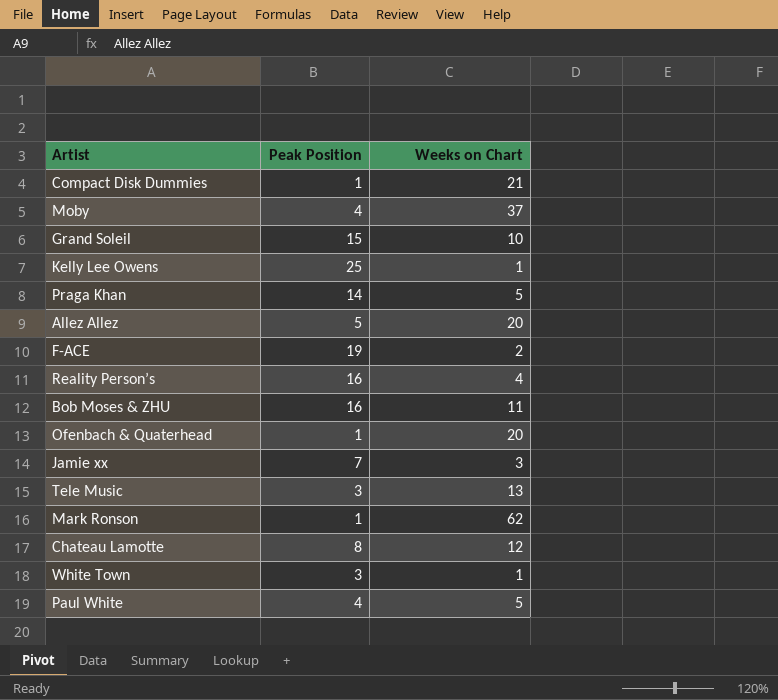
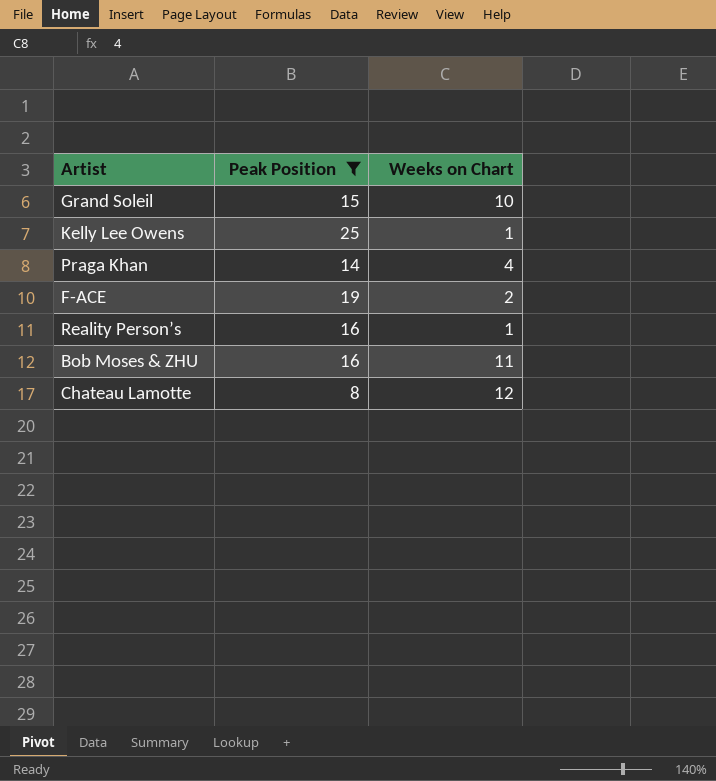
filter: none -> Peak Position >= 8
Praga Khan | Weeks on Chart: 5 -> 4
Reality Person’s | Weeks on Chart: 4 -> 1

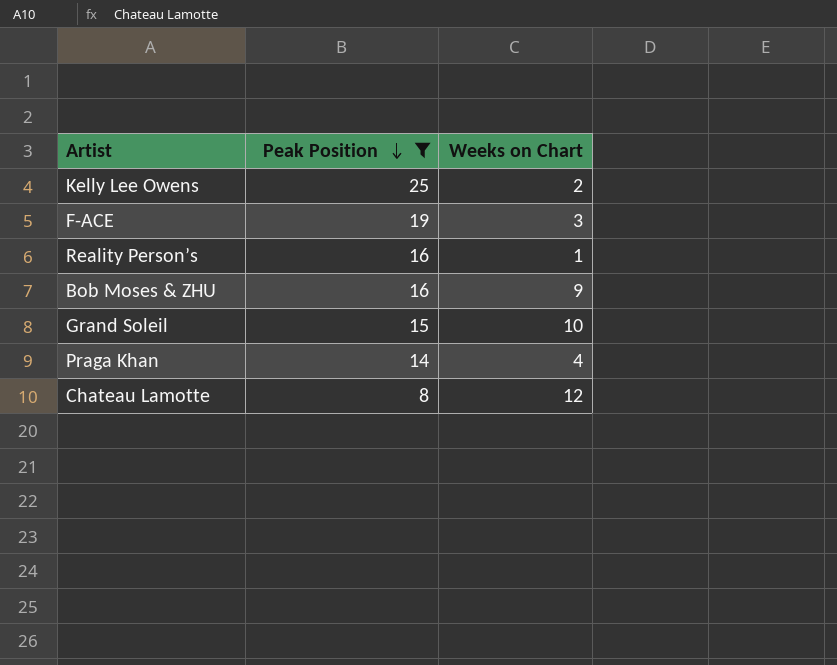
row order: none -> Peak Position descending
Kelly Lee Owens | Weeks on Chart: 1 -> 2
F-ACE | Weeks on Chart: 2 -> 3
Bob Moses & ZHU | Weeks on Chart: 11 -> 9

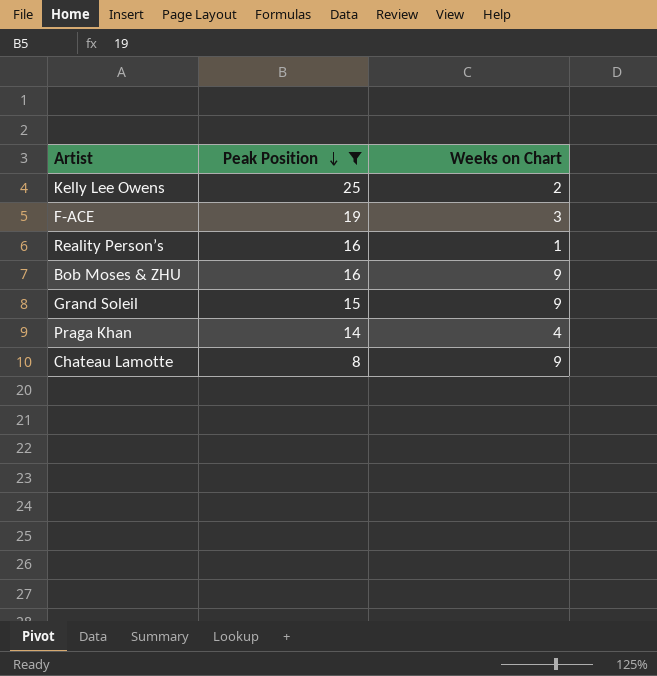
Grand Soleil | Weeks on Chart: 10 -> 9
Chateau Lamotte | Weeks on Chart: 12 -> 9

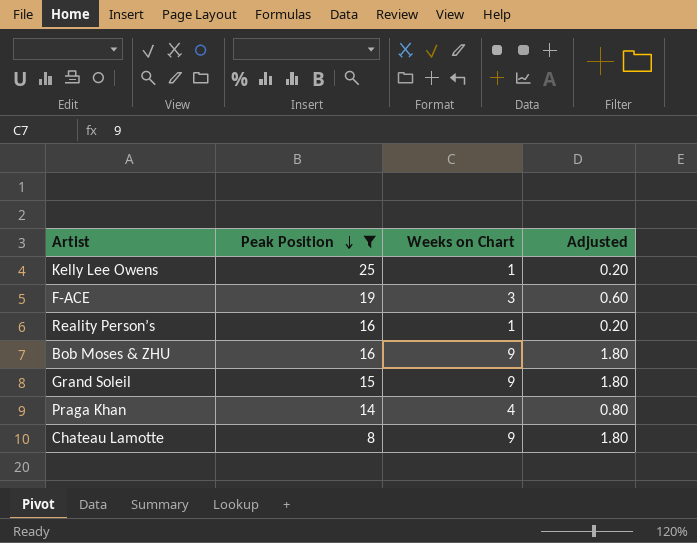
column Adjusted | formula: none -> [Weeks on Chart] * 0.2
Kelly Lee Owens | Weeks on Chart: 2 -> 1

